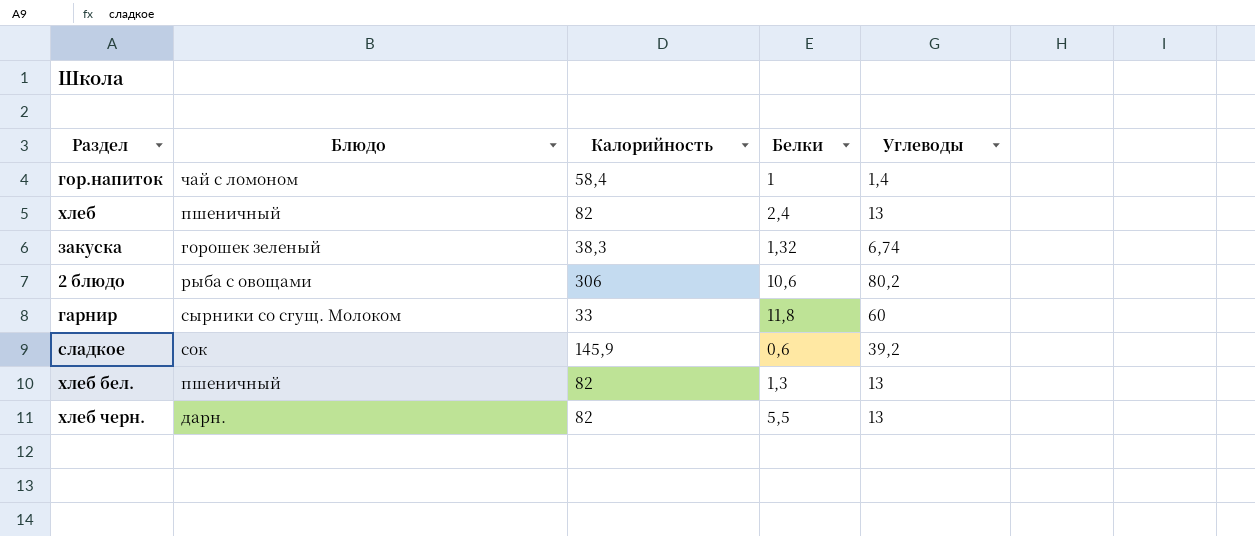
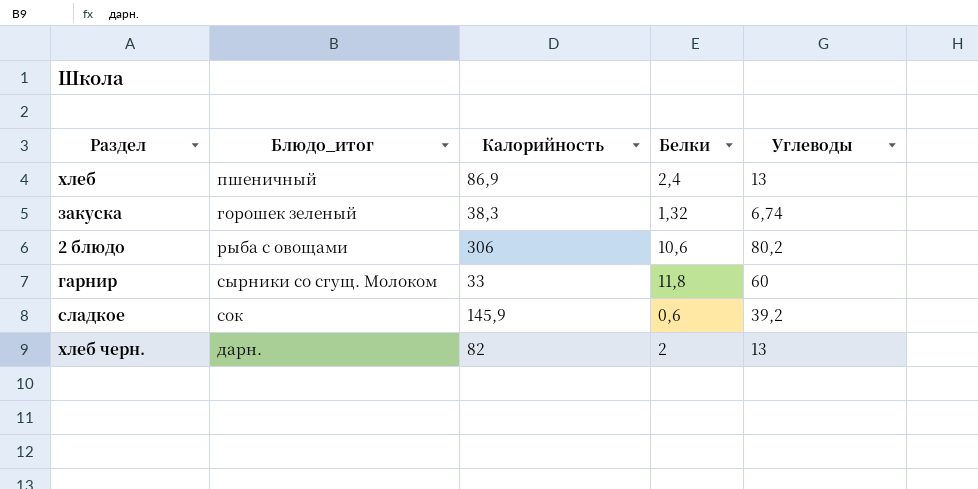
column name: Блюдо -> Блюдо_итог
row гор.напиток: чай с ломоном | 58,4 | 1 | 1,4 -> none
row хлеб бел.: пшеничный | 82 | 1,3 | 13 -> none
хлеб | Калорийность: 82 -> 86,9
хлеб черн. | Белки: 5,5 -> 2

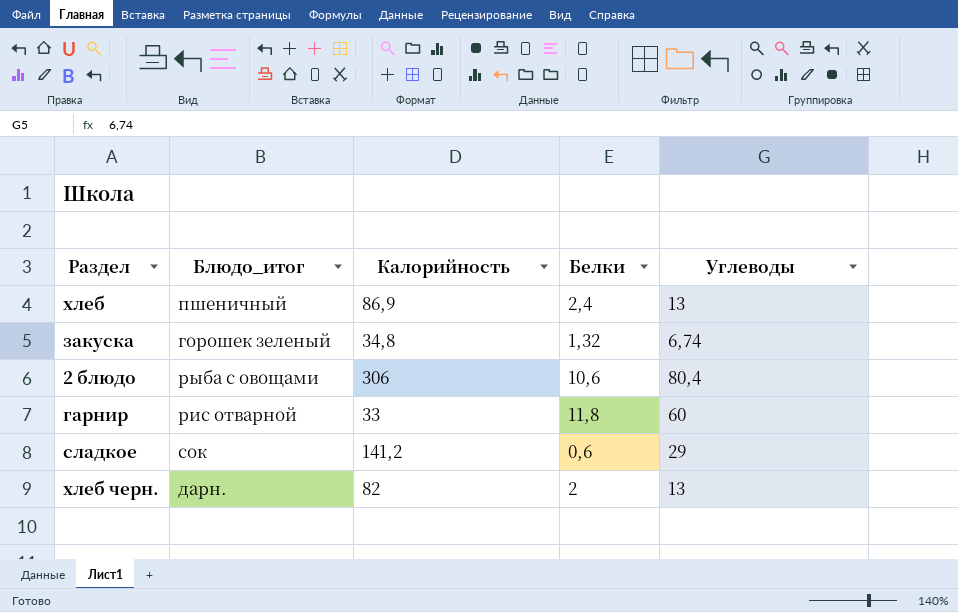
закуска | Калорийность: 38,3 -> 34,8
2 блюдо | Углеводы: 80,2 -> 80,4
гарнир | Блюдо_итог: сырники со сгущ. Молоком -> рис отварной
сладкое | Калорийность: 145,9 -> 141,2
сладкое | Углеводы: 39,2 -> 29

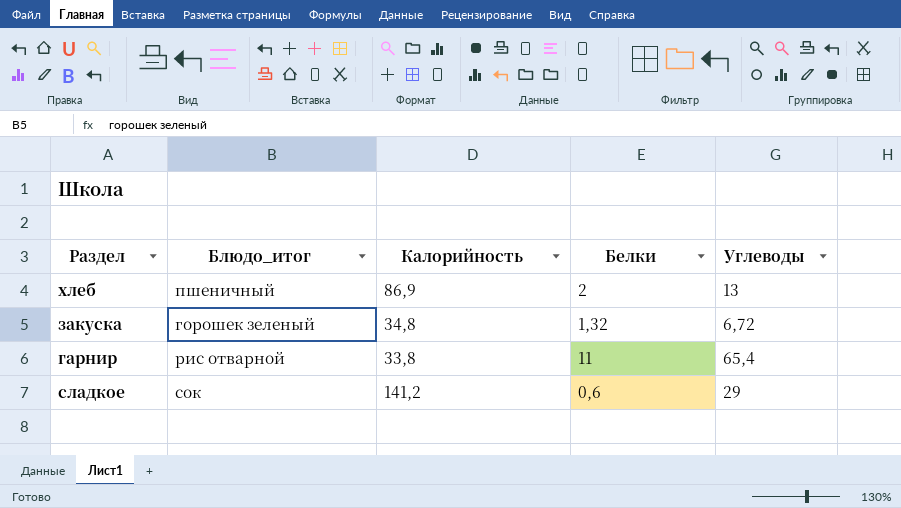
row 2 блюдо: рыба с овощами | 306 | 10,6 | 80,4 -> none
row хлеб черн.: дарн. | 82 | 2 | 13 -> none
хлеб | Белки: 2,4 -> 2
закуска | Углеводы: 6,74 -> 6,72
гарнир | Калорийность: 33 -> 33,8
гарнир | Белки: 11,8 -> 11
гарнир | Углеводы: 60 -> 65,4

